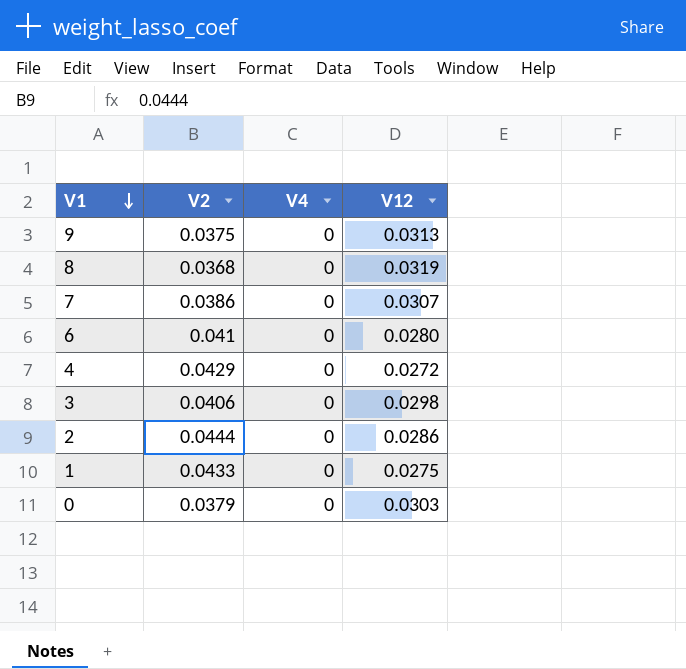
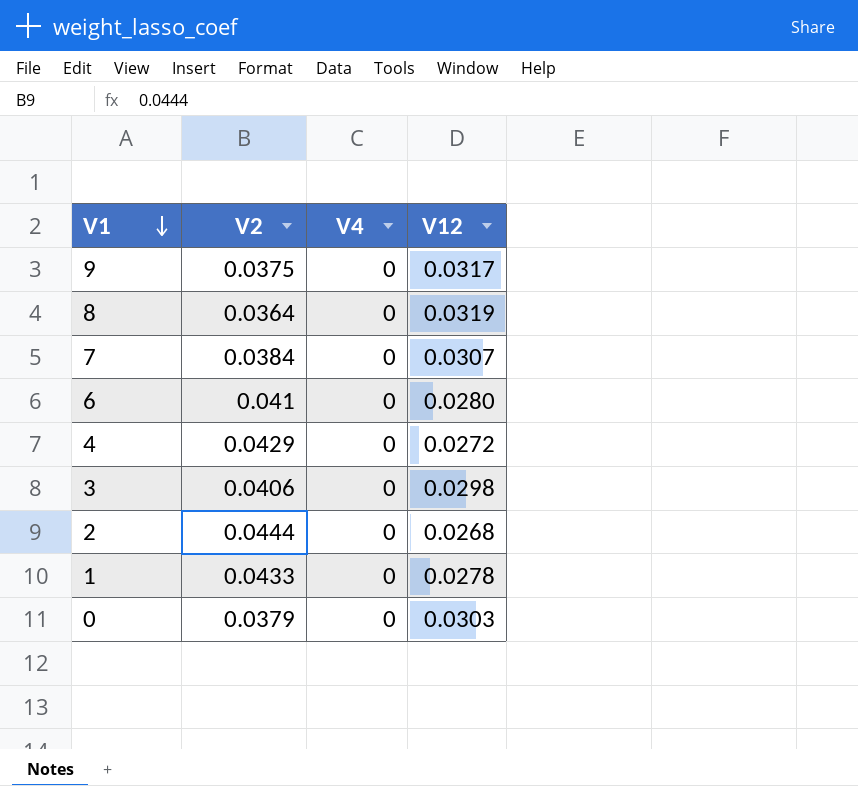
9 | V12: 0.0313 -> 0.0317
8 | V2: 0.0368 -> 0.0364
7 | V2: 0.0386 -> 0.0384
2 | V12: 0.0286 -> 0.0268
1 | V12: 0.0275 -> 0.0278

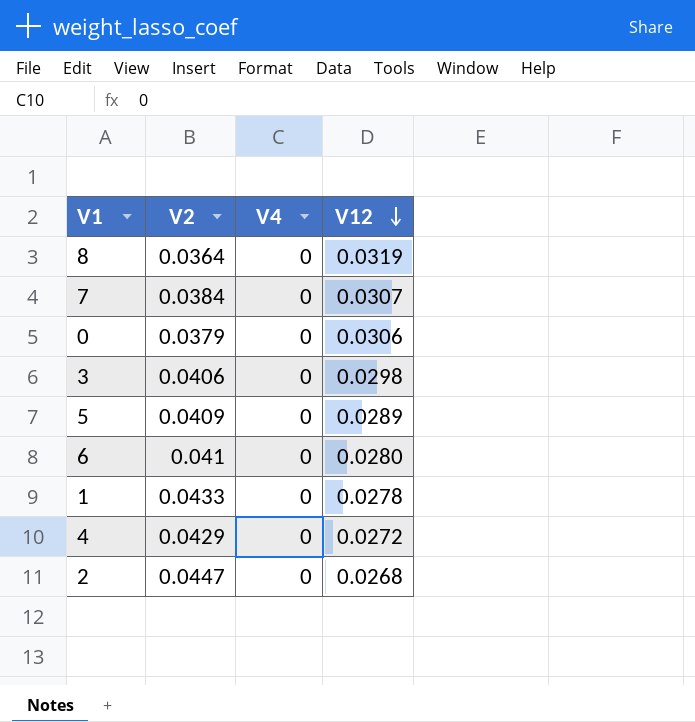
row order: V1 descending -> V12 descending
row 9: 0.0375 | 0 | 0.0317 -> none
0 | V12: 0.0303 -> 0.0306
row 5: none -> 0.0409 | 0 | 0.0289
2 | V2: 0.0444 -> 0.0447

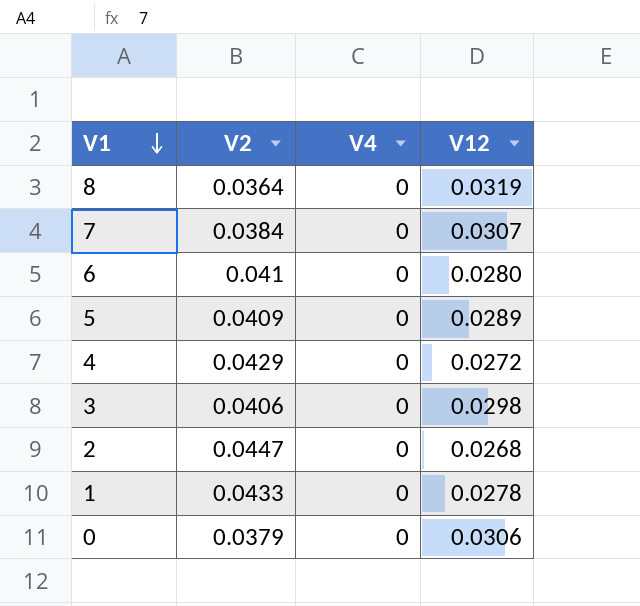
row order: V12 descending -> V1 descending

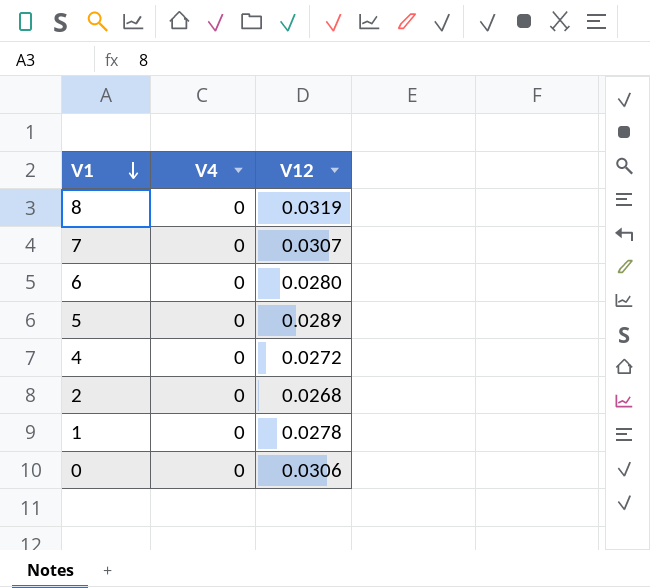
column V2 | position: 2 -> none
row 3: 0.0406 | 0 | 0.0298 -> none

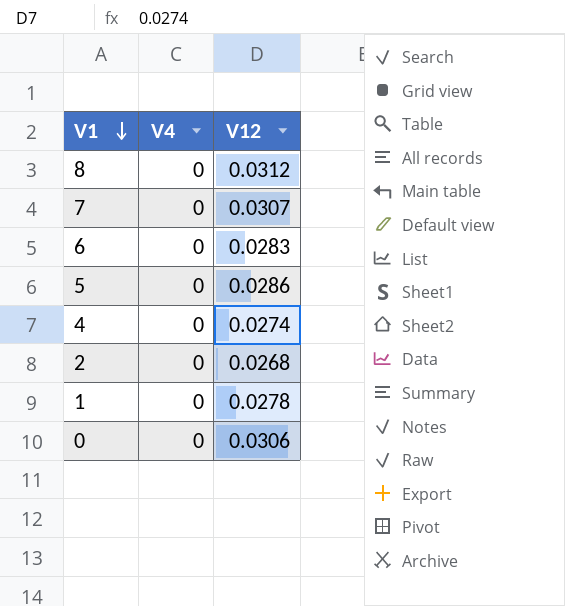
8 | V12: 0.0319 -> 0.0312
6 | V12: 0.0280 -> 0.0283
5 | V12: 0.0289 -> 0.0286
4 | V12: 0.0272 -> 0.0274

